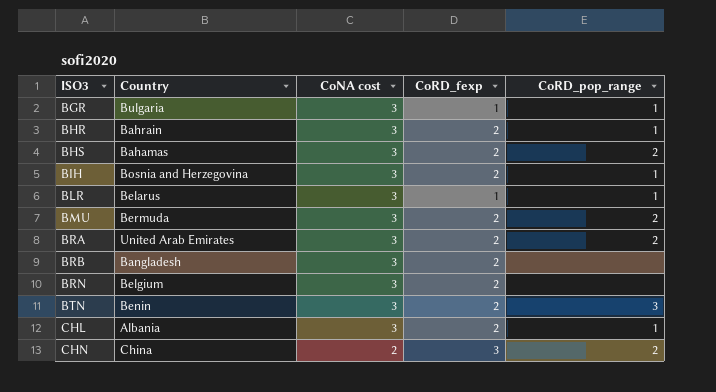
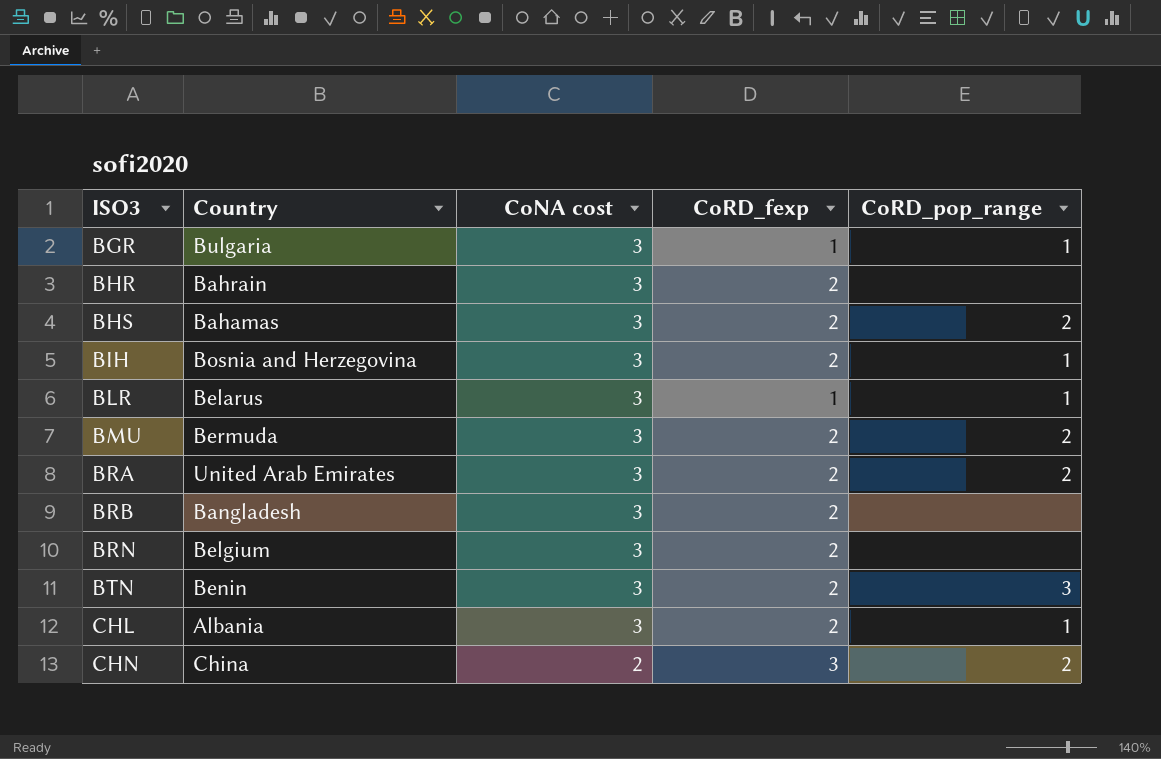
BHR | CoRD_pop_range: 1 -> none

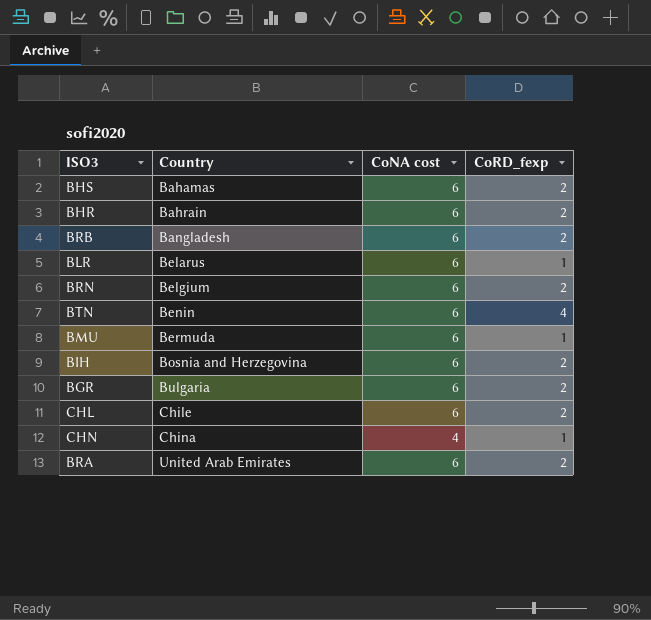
row order: ISO3 ascending -> Country ascending
column CoRD_pop_range | position: 5 -> none
BHS | CoNA cost: 3 -> 6
BHR | CoNA cost: 3 -> 6
BRB | CoNA cost: 3 -> 6
BLR | CoNA cost: 3 -> 6
BRN | CoNA cost: 3 -> 6
BTN | CoNA cost: 3 -> 6
BTN | CoRD_fexp: 2 -> 4
BMU | CoNA cost: 3 -> 6
BMU | CoRD_fexp: 2 -> 1
BIH | CoNA cost: 3 -> 6
BGR | CoNA cost: 3 -> 6
BGR | CoRD_fexp: 1 -> 2
CHL | Country: Albania -> Chile
CHL | CoNA cost: 3 -> 6
CHN | CoNA cost: 2 -> 4
CHN | CoRD_fexp: 3 -> 1
BRA | CoNA cost: 3 -> 6

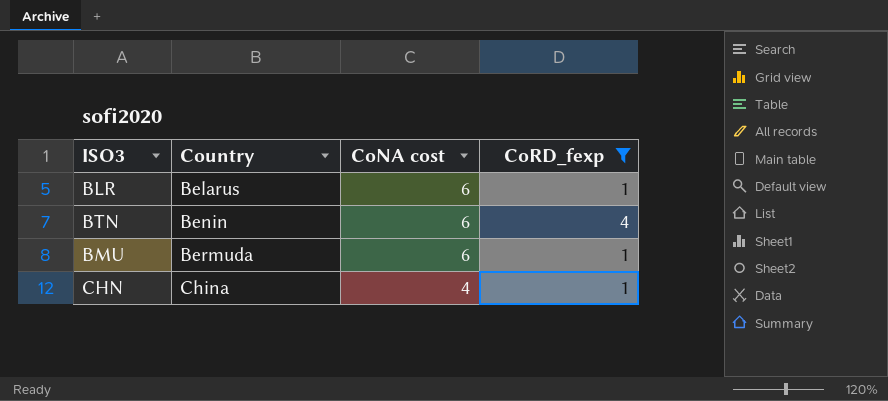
filter: none -> CoRD_fexp != 2

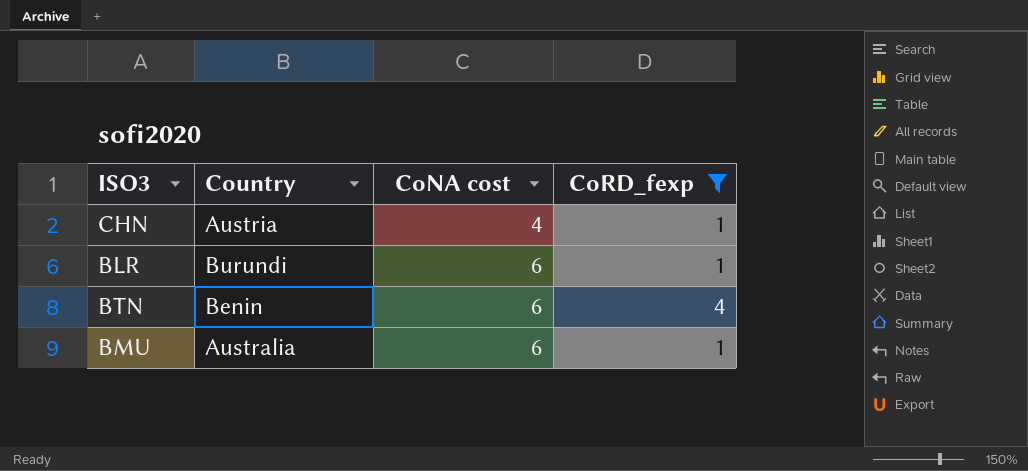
row order: Country ascending -> CoNA cost ascending
CHN | Country: China -> Austria
BLR | Country: Belarus -> Burundi
BMU | Country: Bermuda -> Australia

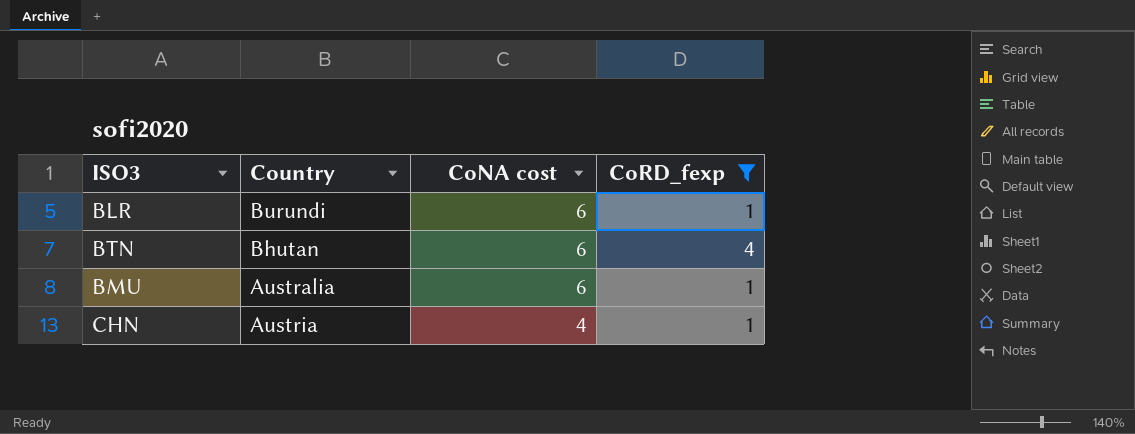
row order: CoNA cost ascending -> CoNA cost descending
BTN | Country: Benin -> Bhutan

